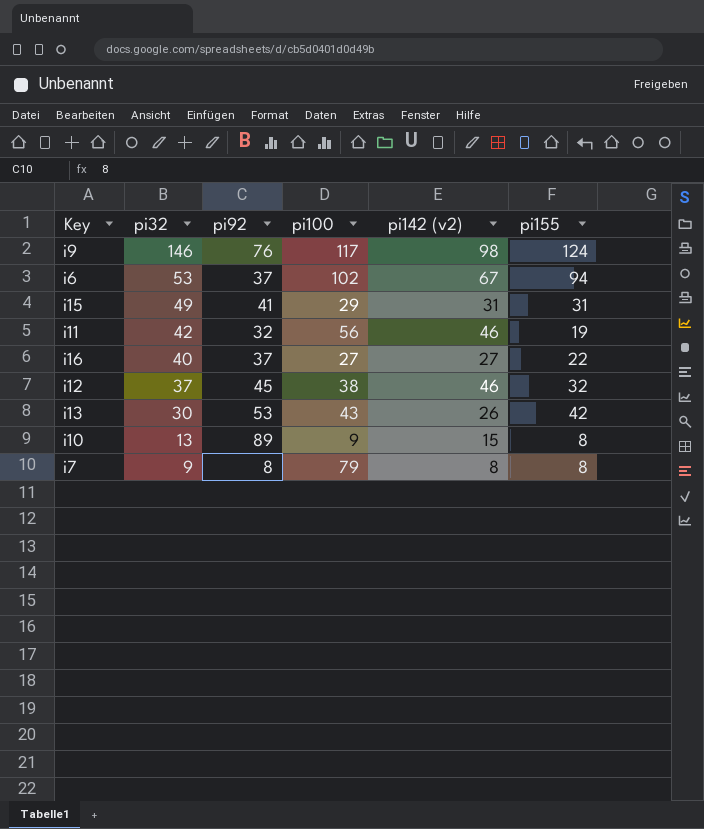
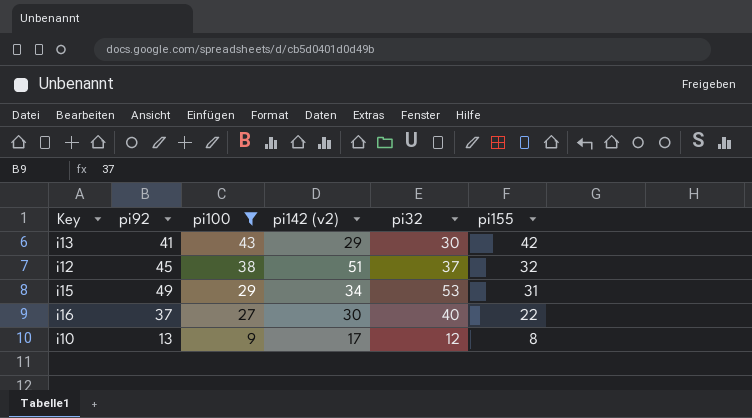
filter: none -> pi100 <= 43
row order: pi32 descending -> pi100 descending
column pi32 | position: 2 -> 5
i13 | pi92: 53 -> 41
i13 | pi142 (v2): 26 -> 29
i12 | pi142 (v2): 46 -> 51
i15 | pi92: 41 -> 49
i15 | pi142 (v2): 31 -> 34
i15 | pi32: 49 -> 53
i16 | pi142 (v2): 27 -> 30
i10 | pi92: 89 -> 13
i10 | pi142 (v2): 15 -> 17
i10 | pi32: 13 -> 12

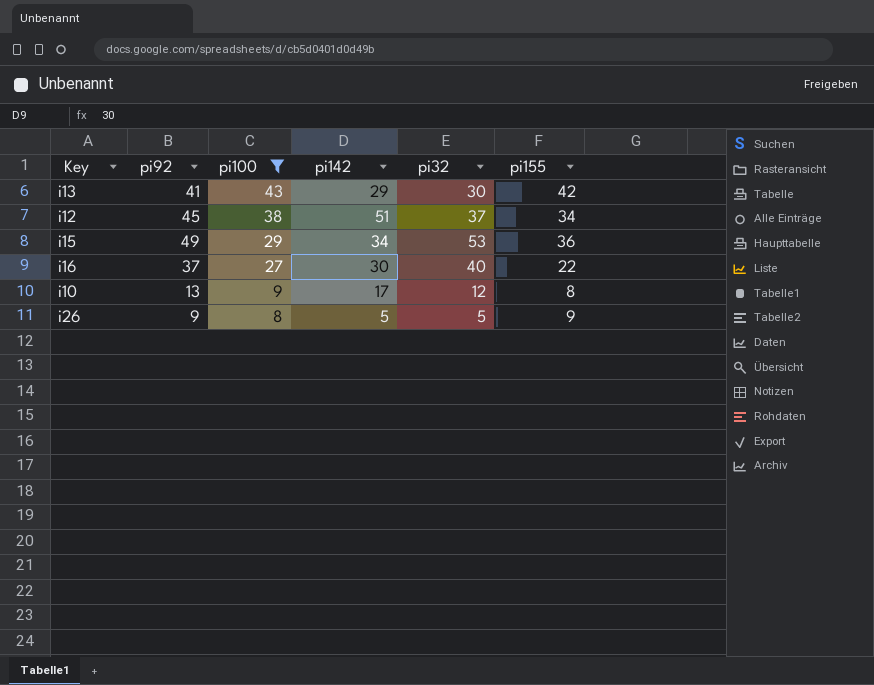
column name: pi142 (v2) -> pi142
i12 | pi155: 32 -> 34
i15 | pi155: 31 -> 36
row i26: none -> 9 | 8 | 5 | 5 | 9

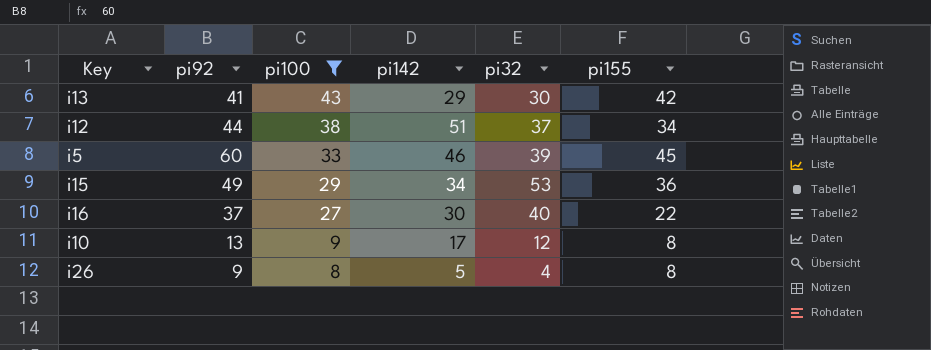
i12 | pi92: 45 -> 44
row i5: none -> 60 | 33 | 46 | 39 | 45
i26 | pi32: 5 -> 4
i26 | pi155: 9 -> 8

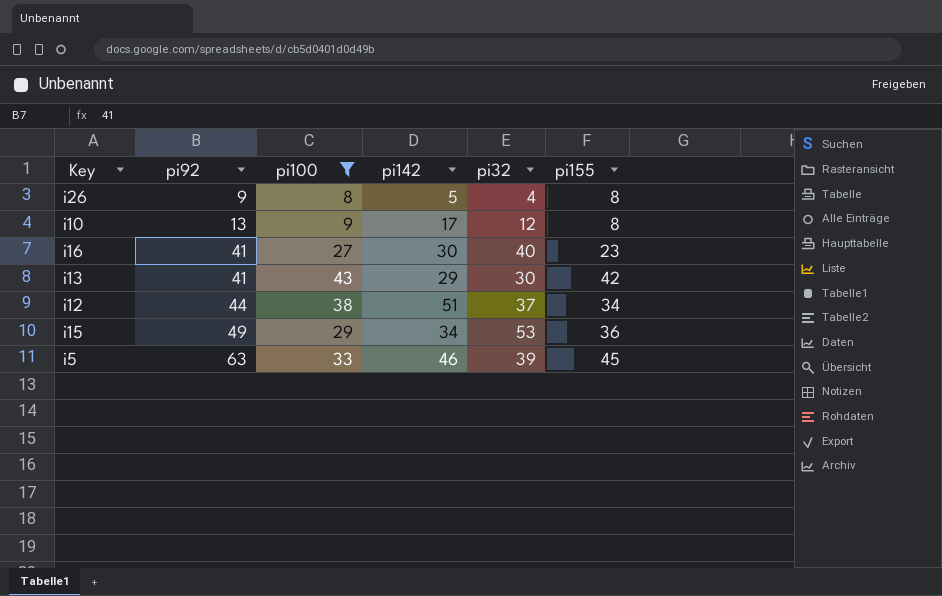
row order: pi100 descending -> pi92 ascending
i16 | pi92: 37 -> 41
i16 | pi155: 22 -> 23
i5 | pi92: 60 -> 63

